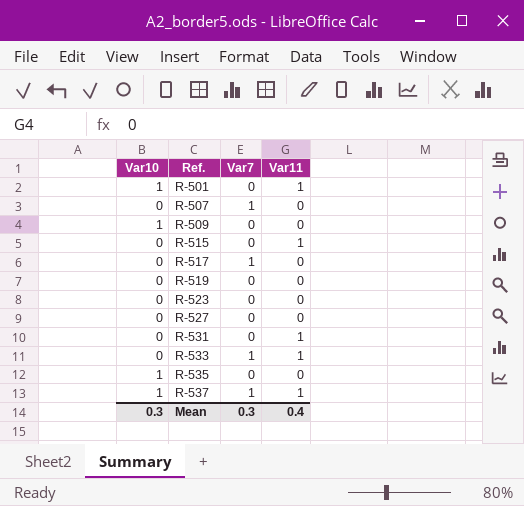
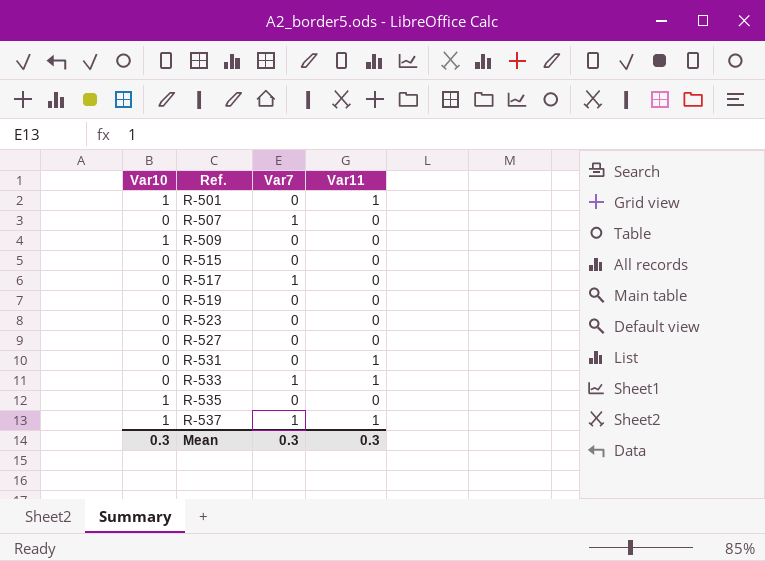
R-515 | Var11: 1 -> 0
Mean | Var11: 0.4 -> 0.3

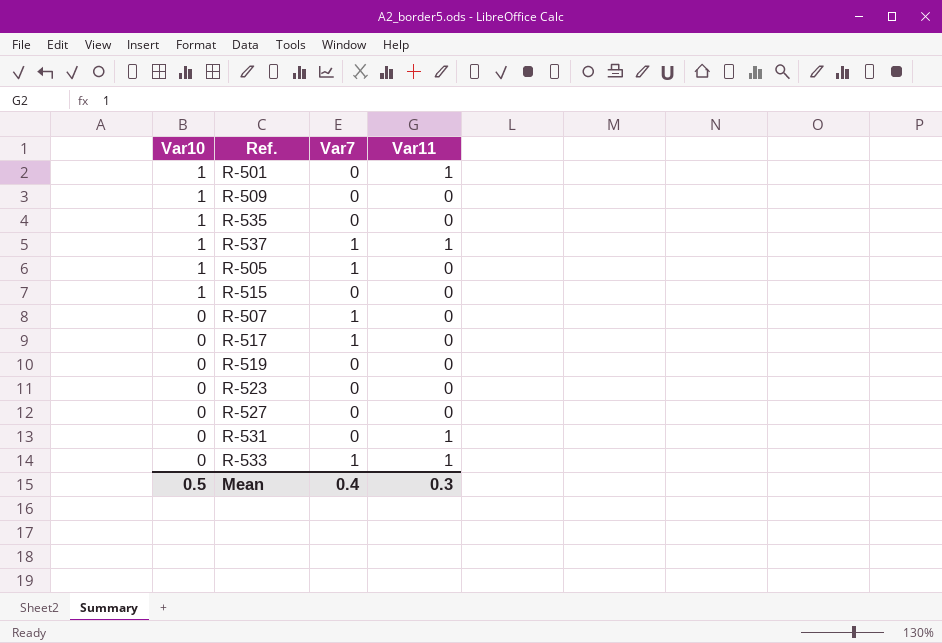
row order: Ref. ascending -> Var10 descending
row R-505: none -> 1 | 1 | 0
R-515 | Var10: 0 -> 1
Mean | Var10: 0.3 -> 0.5
Mean | Var7: 0.3 -> 0.4

